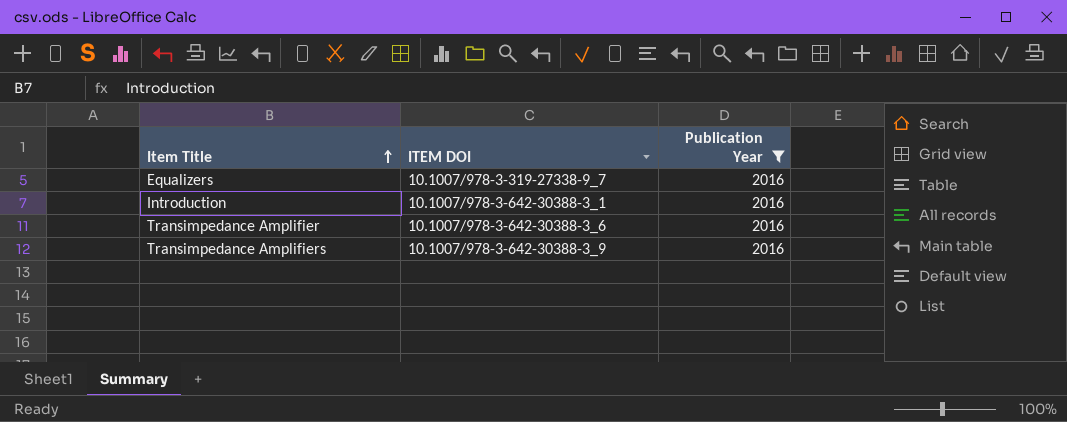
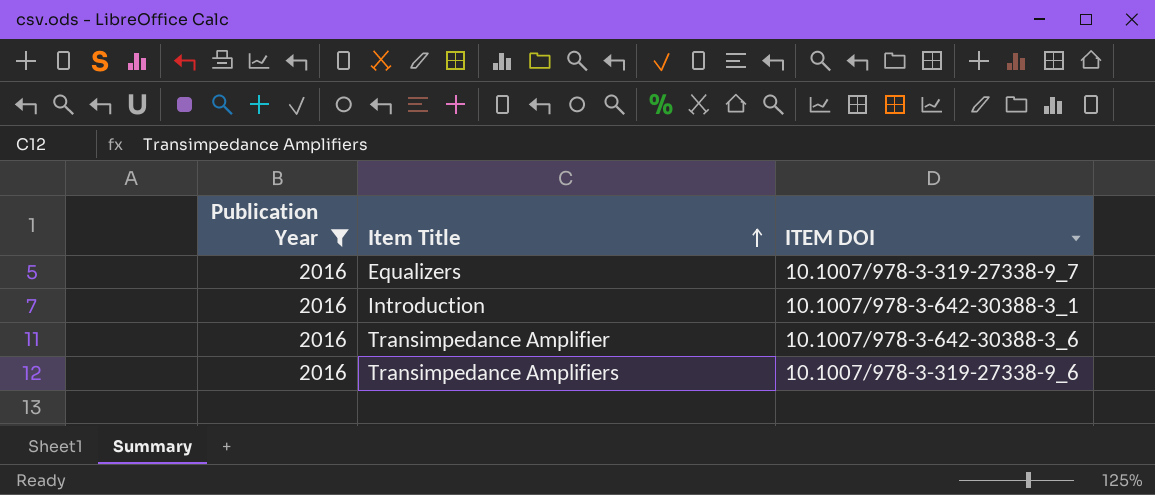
column Publication Year | position: 3 -> 1
Transimpedance Amplifiers | ITEM DOI: 10.1007/978-3-642-30388-3_9 -> 10.1007/978-3-319-27338-9_6

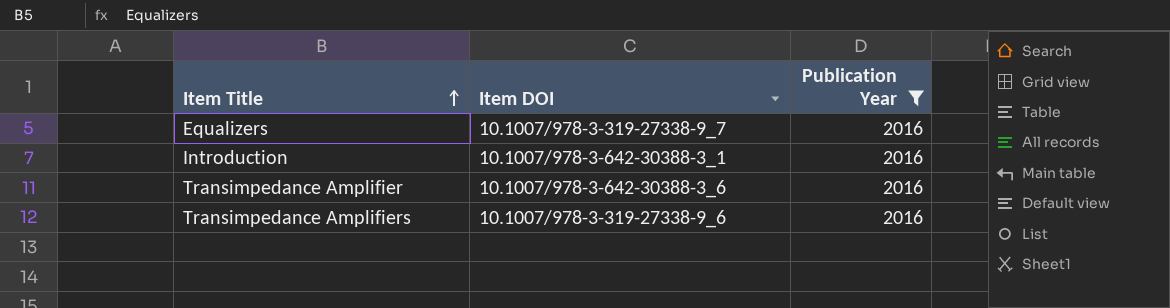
column name: ITEM DOI -> Item DOI
column Publication Year | position: 1 -> 3

